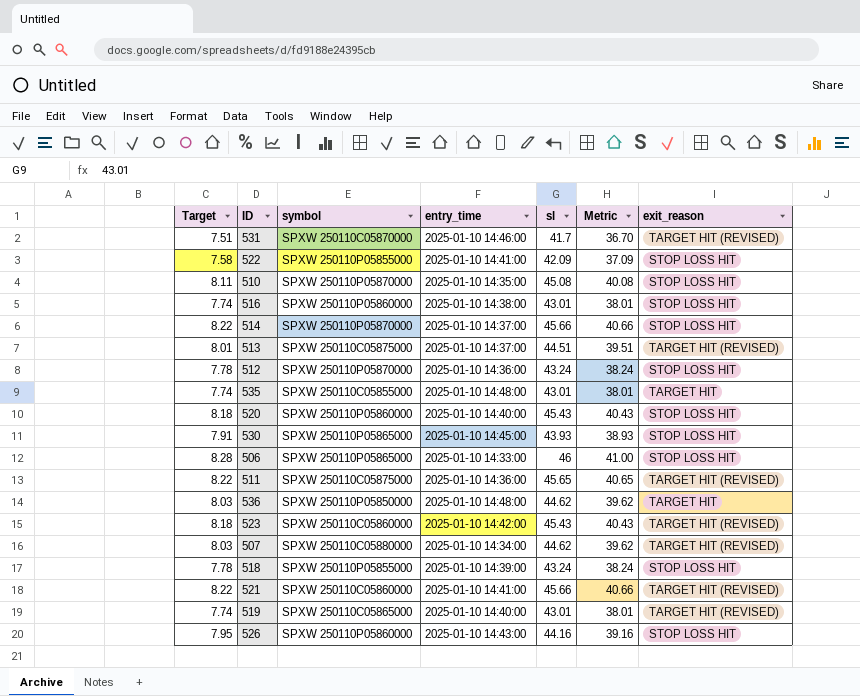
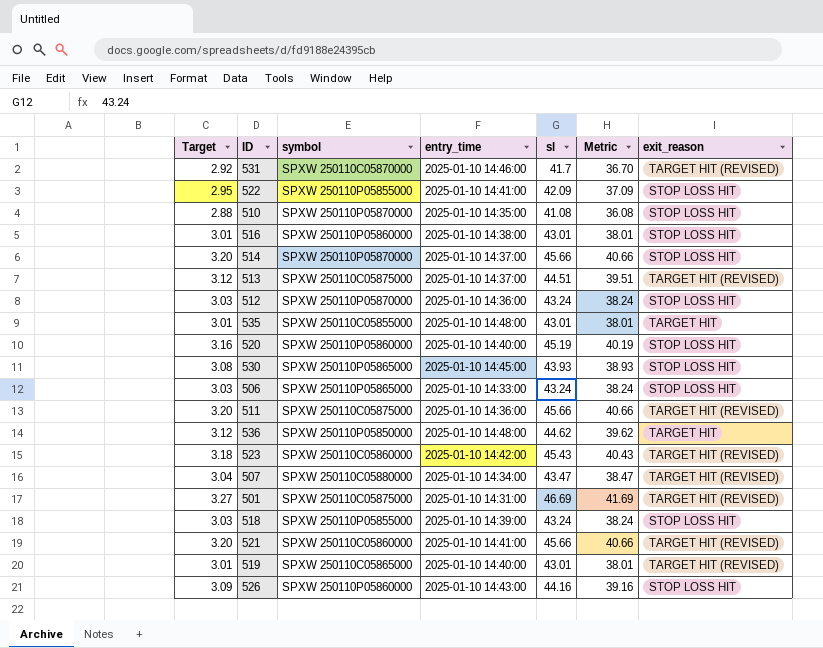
column Target | formula: [sl] * 0.18 -> [sl] * 0.07
510 | sl: 45.08 -> 41.08
510 | Metric: 40.08 -> 36.08
520 | sl: 45.43 -> 45.19
520 | Metric: 40.43 -> 40.19
506 | sl: 46 -> 43.24
506 | Metric: 41.00 -> 38.24
511 | sl: 45.65 -> 45.66
511 | Metric: 40.65 -> 40.66
507 | sl: 44.62 -> 43.47
507 | Metric: 39.62 -> 38.47
row 501: none -> 3.27 | SPXW 250110C05875000 | 2025-01-10 14:31:00 | 46.69 | 41.69 | TARGET HIT (REVISED)

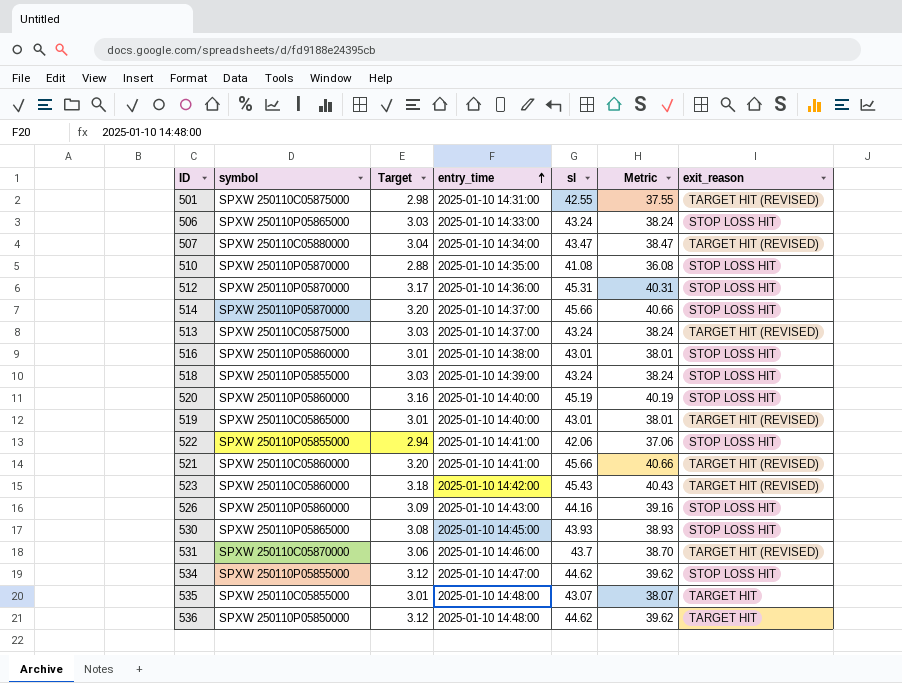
row order: none -> entry_time ascending
column Target | position: 1 -> 3
row 511: 3.20 | SPXW 250110C05875000 | 2025-01-10 14:36:00 | 45.66 | 40.66 | TARGET HIT (REVISED) -> none
501 | Target: 3.27 -> 2.98
501 | sl: 46.69 -> 42.55
501 | Metric: 41.69 -> 37.55
512 | Target: 3.03 -> 3.17
512 | sl: 43.24 -> 45.31
512 | Metric: 38.24 -> 40.31
513 | Target: 3.12 -> 3.03
513 | sl: 44.51 -> 43.24
513 | Metric: 39.51 -> 38.24
522 | Target: 2.95 -> 2.94
522 | sl: 42.09 -> 42.06
522 | Metric: 37.09 -> 37.06
531 | Target: 2.92 -> 3.06
531 | sl: 41.7 -> 43.7
531 | Metric: 36.70 -> 38.70
row 534: none -> SPXW 250110P05855000 | 3.12 | 2025-01-10 14:47:00 | 44.62 | 39.62 | STOP LOSS HIT
535 | sl: 43.01 -> 43.07
535 | Metric: 38.01 -> 38.07

